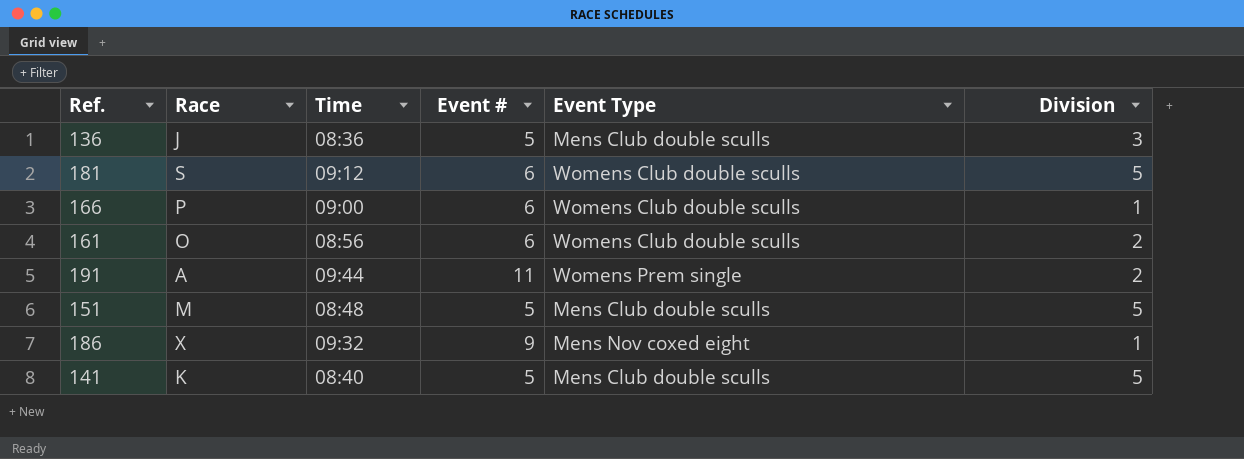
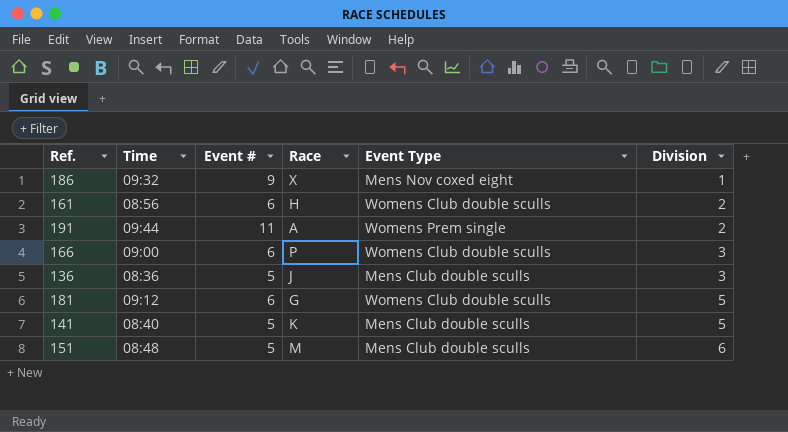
row order: none -> Division ascending
column Race | position: 2 -> 4
161 | Race: O -> H
166 | Division: 1 -> 3
181 | Race: S -> G
151 | Division: 5 -> 6

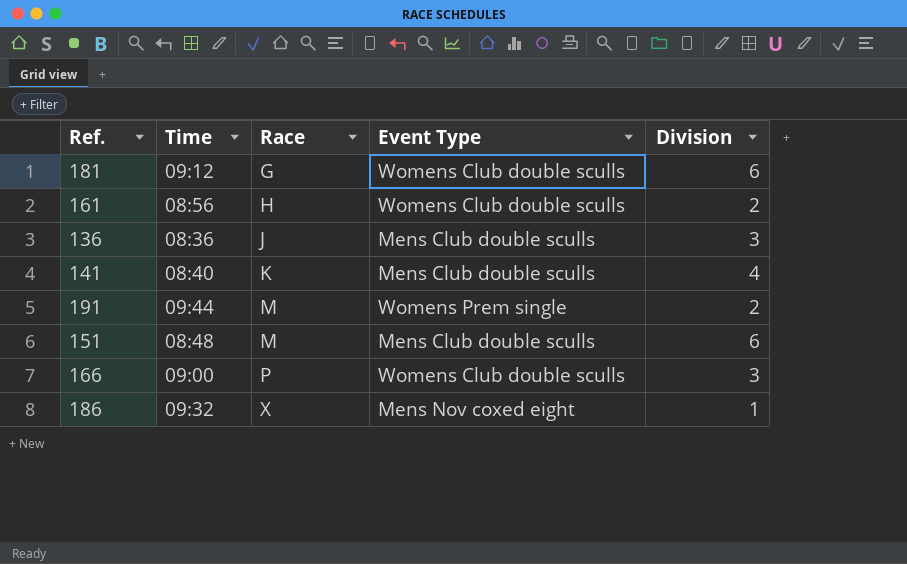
row order: Division ascending -> Race ascending
column Event # | position: 3 -> none
181 | Division: 5 -> 6
141 | Division: 5 -> 4
191 | Race: A -> M

